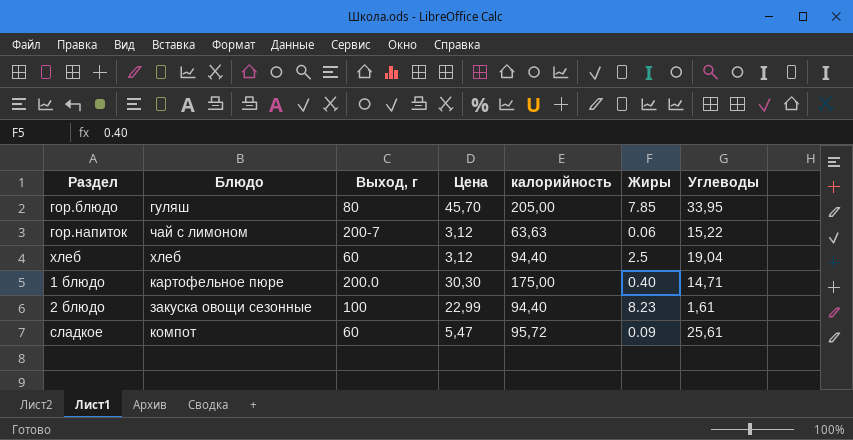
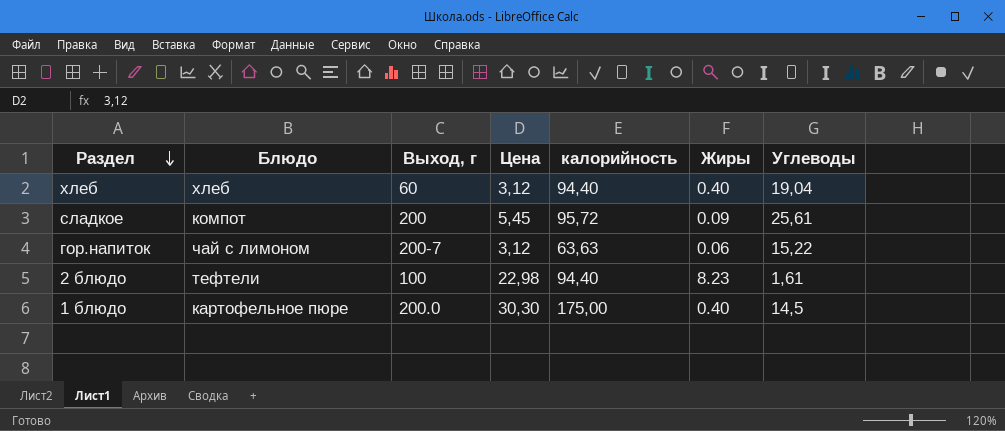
row order: none -> Раздел descending
row гор.блюдо: гуляш | 80 | 45,70 | 205,00 | 7.85 | 33,95 -> none
хлеб | Жиры: 2.5 -> 0.40
сладкое | Выход, г: 60 -> 200
сладкое | Цена: 5,47 -> 5,45
2 блюдо | Блюдо: закуска овощи сезонные -> тефтели
2 блюдо | Цена: 22,99 -> 22,98
1 блюдо | Углеводы: 14,71 -> 14,5

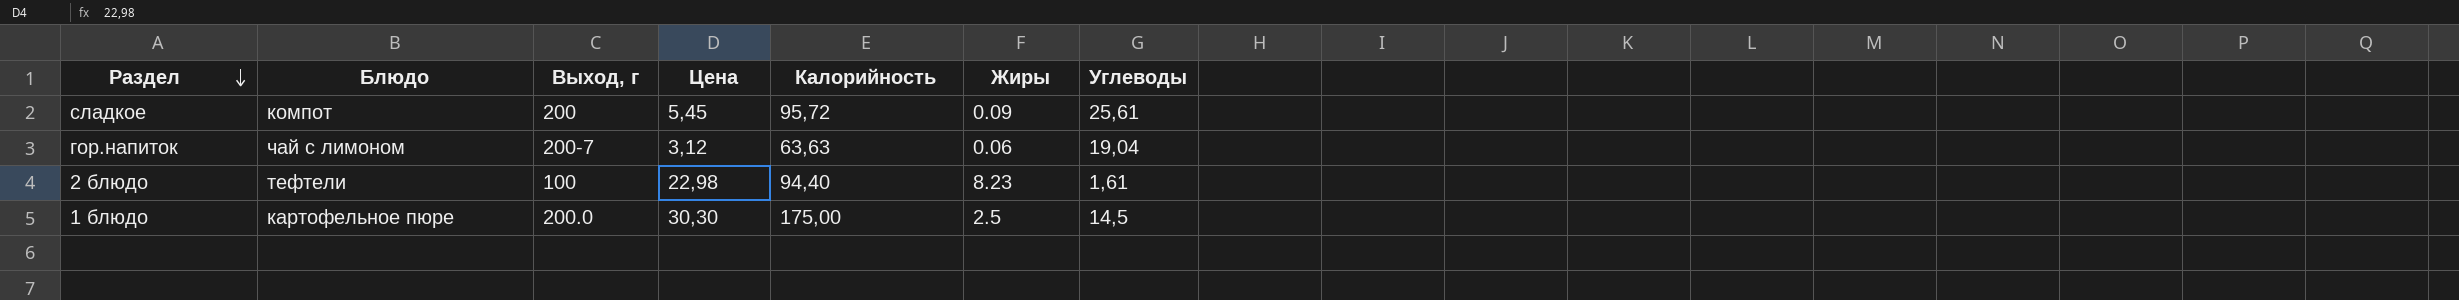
column name: калорийность -> Калорийность
row хлеб: хлеб | 60 | 3,12 | 94,40 | 0.40 | 19,04 -> none
гор.напиток | Углеводы: 15,22 -> 19,04
1 блюдо | Жиры: 0.40 -> 2.5

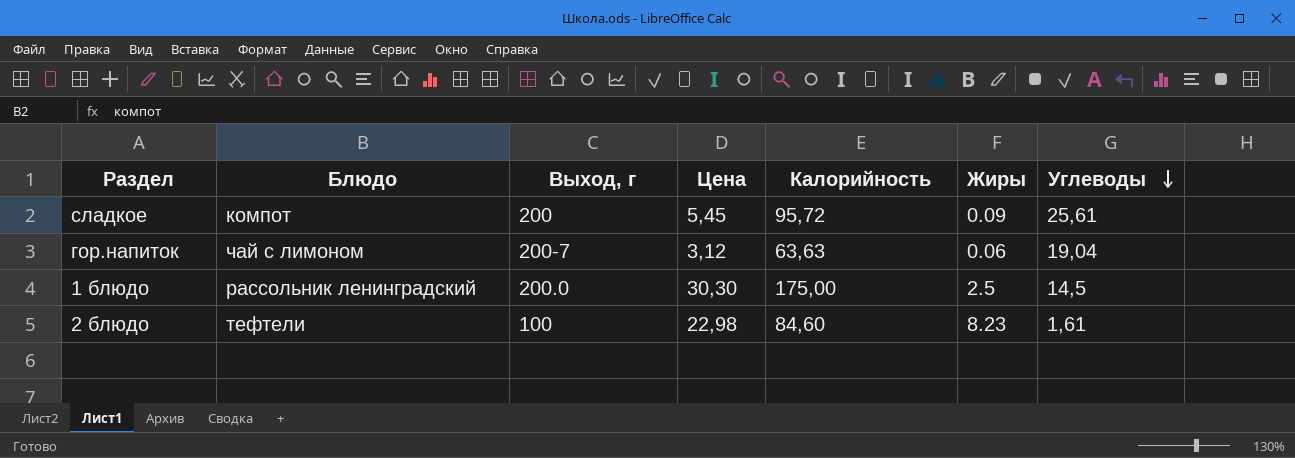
row order: Раздел descending -> Углеводы descending
1 блюдо | Блюдо: картофельное пюре -> рассольник ленинградский
2 блюдо | Калорийность: 94,40 -> 84,60

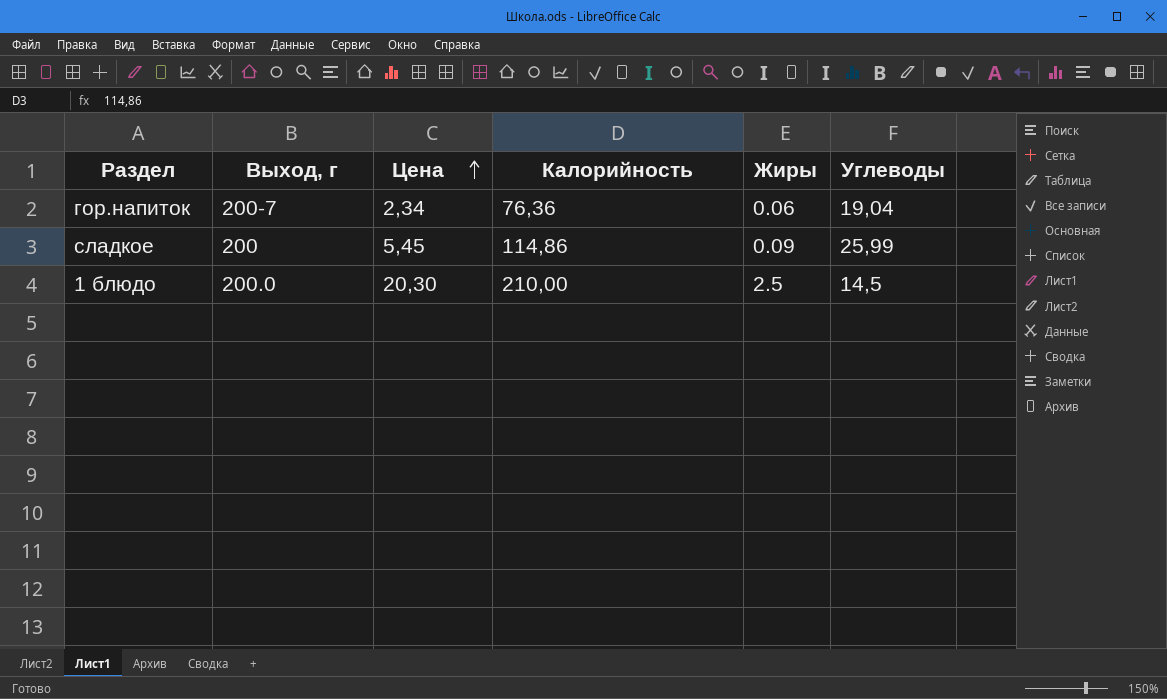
row order: Углеводы descending -> Цена ascending
column Блюдо | position: 2 -> none
row 2 блюдо: тефтели | 100 | 22,98 | 84,60 | 8.23 | 1,61 -> none
гор.напиток | Цена: 3,12 -> 2,34
гор.напиток | Калорийность: 63,63 -> 76,36
сладкое | Калорийность: 95,72 -> 114,86
сладкое | Углеводы: 25,61 -> 25,99
1 блюдо | Цена: 30,30 -> 20,30
1 блюдо | Калорийность: 175,00 -> 210,00

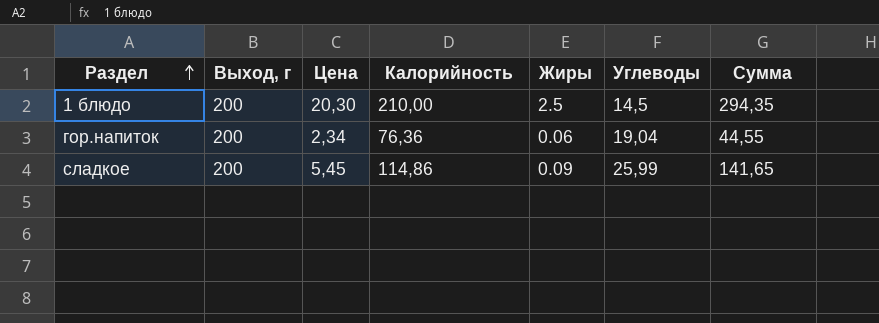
row order: Цена ascending -> Раздел ascending
column Сумма | formula: none -> [Цена] * [Углеводы]
1 блюдо | Выход, г: 200.0 -> 200
гор.напиток | Выход, г: 200-7 -> 200

